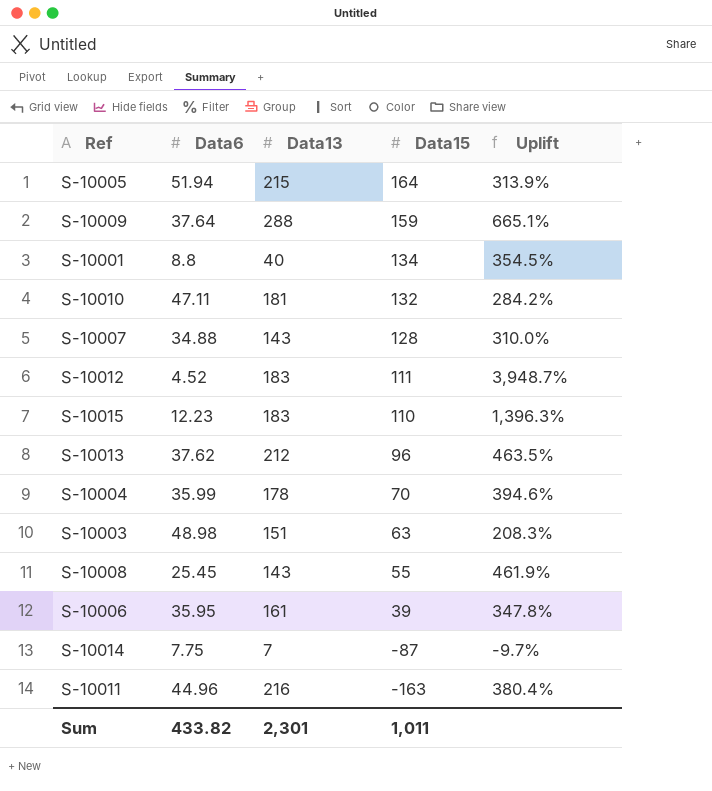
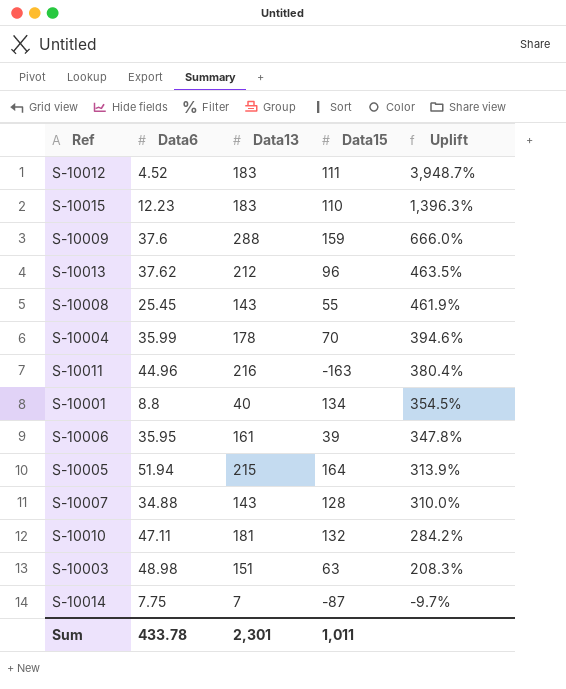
row order: Data15 descending -> Uplift descending
S-10009 | Data6: 37.64 -> 37.6
S-10009 | Uplift: 665.1% -> 666.0%
Sum | Data6: 433.82 -> 433.78

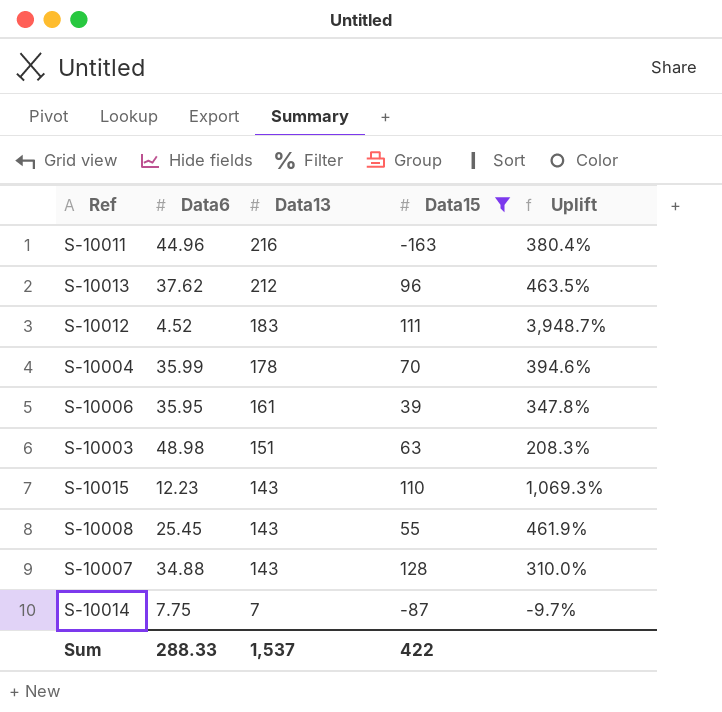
filter: none -> Data15 <= 128
row order: Uplift descending -> Data13 descending
S-10015 | Data13: 183 -> 143
S-10015 | Uplift: 1,396.3% -> 1,069.3%
Sum | Data6: 433.78 -> 288.33
Sum | Data13: 2,301 -> 1,537
Sum | Data15: 1,011 -> 422

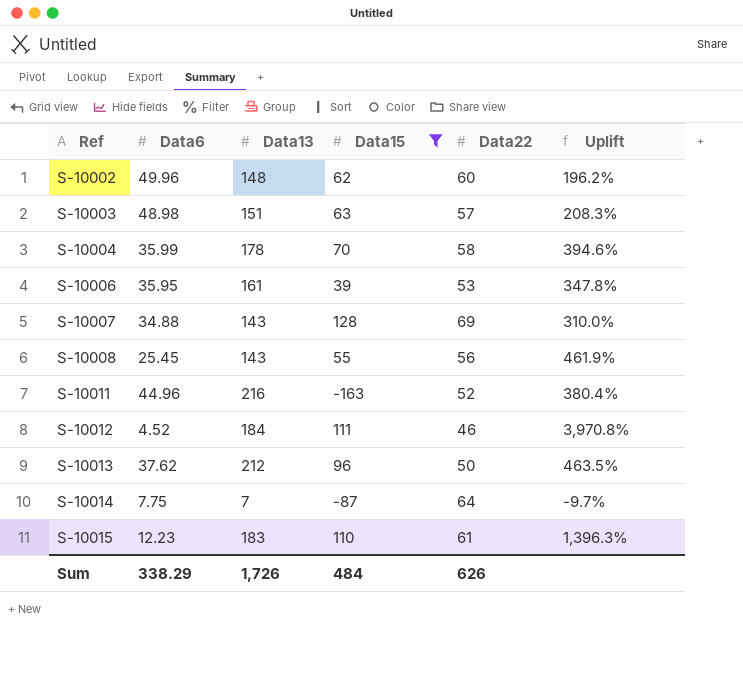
row order: Data13 descending -> Ref ascending
column Data22 | position: none -> 5
row S-10002: none -> 49.96 | 148 | 62 | 60 | 196.2%
S-10012 | Data13: 183 -> 184
S-10012 | Uplift: 3,948.7% -> 3,970.8%
S-10015 | Data13: 143 -> 183
S-10015 | Uplift: 1,069.3% -> 1,396.3%
Sum | Data6: 288.33 -> 338.29
Sum | Data13: 1,537 -> 1,726
Sum | Data15: 422 -> 484

